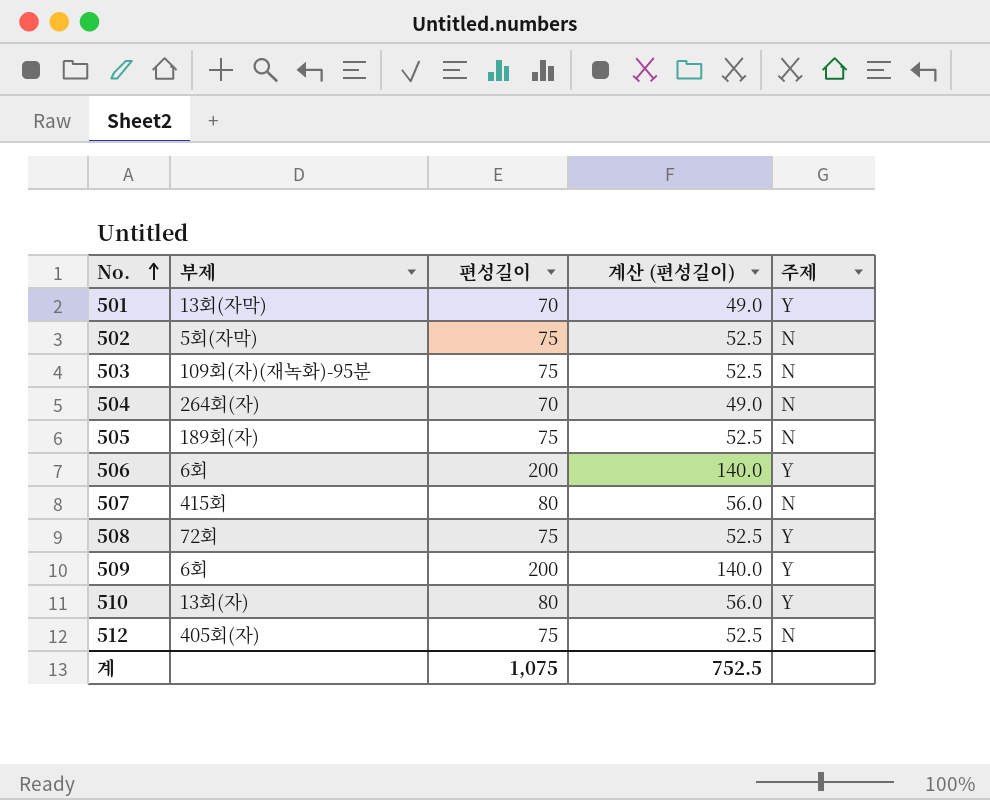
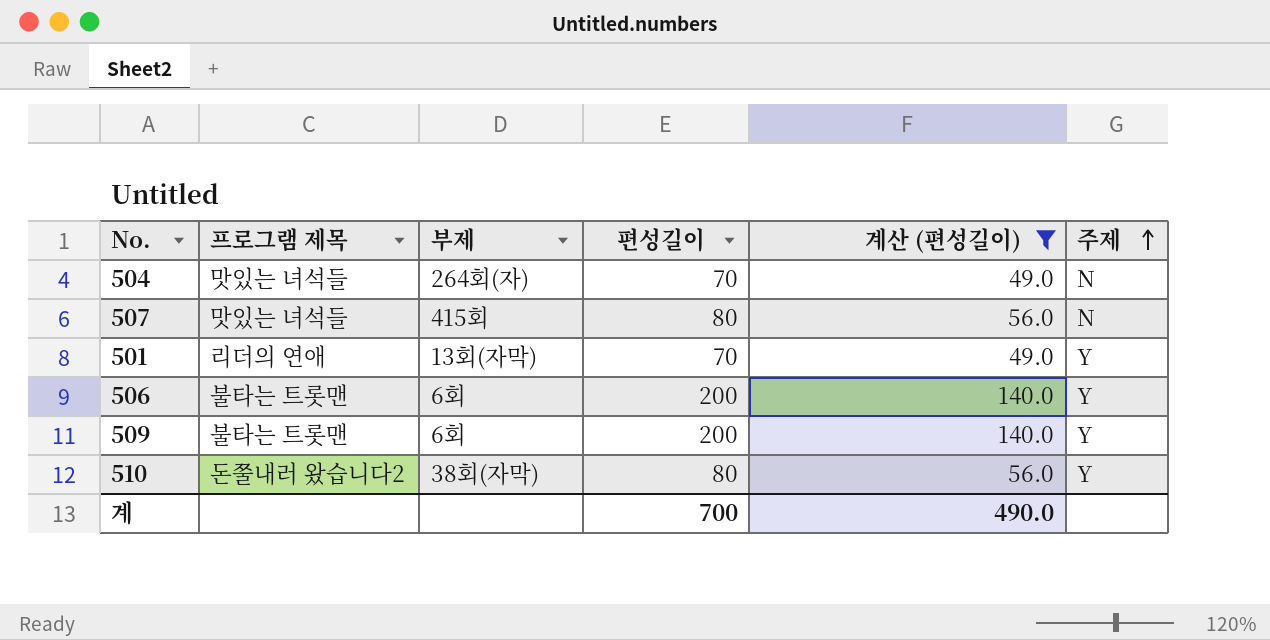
filter: none -> 계산 (편성길이) != 52.5
row order: No. ascending -> 주제 ascending
column 프로그램 제목 | position: none -> 2
510 | 부제: 13회(자) -> 38회(자막)
계 | 편성길이: 1,075 -> 700
계 | 계산 (편성길이): 752.5 -> 490.0

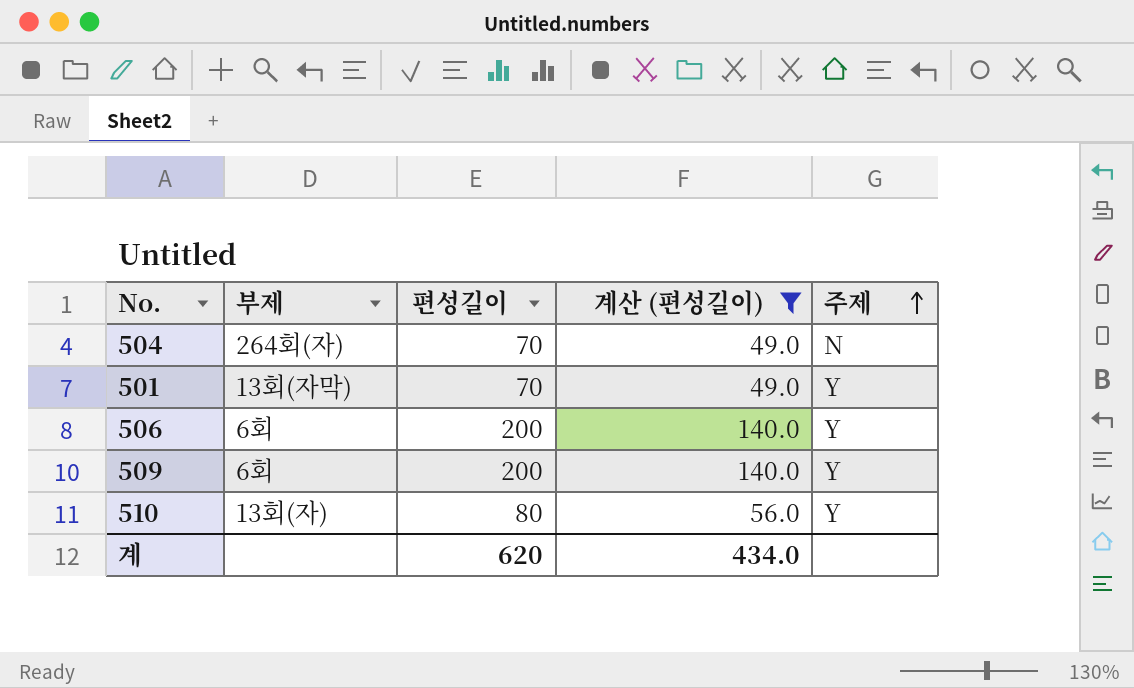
column 프로그램 제목 | position: 2 -> none
row 507: 맛있는 녀석들 | 415회 | 80 | 56.0 | N -> none
510 | 부제: 38회(자막) -> 13회(자)
계 | 편성길이: 700 -> 620
계 | 계산 (편성길이): 490.0 -> 434.0

